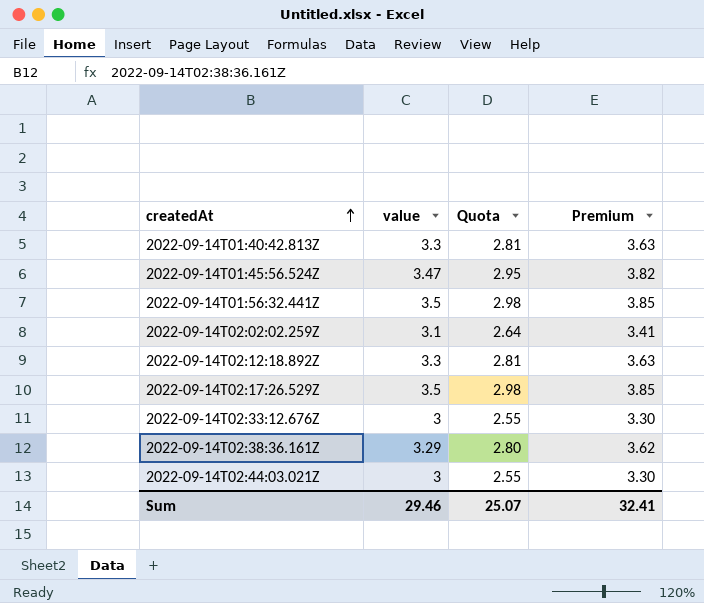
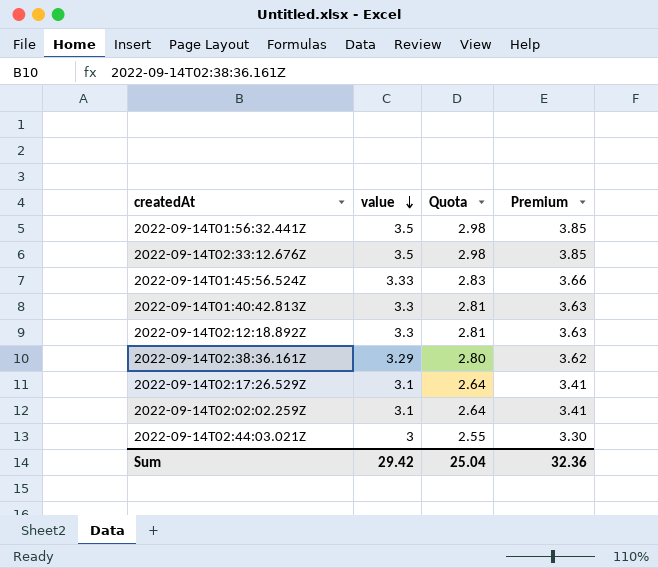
row order: createdAt ascending -> value descending
2022-09-14T02:33:12.676Z | value: 3 -> 3.5
2022-09-14T02:33:12.676Z | Quota: 2.55 -> 2.98
2022-09-14T02:33:12.676Z | Premium: 3.30 -> 3.85
2022-09-14T01:45:56.524Z | value: 3.47 -> 3.33
2022-09-14T01:45:56.524Z | Quota: 2.95 -> 2.83
2022-09-14T01:45:56.524Z | Premium: 3.82 -> 3.66
2022-09-14T02:17:26.529Z | value: 3.5 -> 3.1
2022-09-14T02:17:26.529Z | Quota: 2.98 -> 2.64
2022-09-14T02:17:26.529Z | Premium: 3.85 -> 3.41
Sum | value: 29.46 -> 29.42
Sum | Quota: 25.07 -> 25.04
Sum | Premium: 32.41 -> 32.36

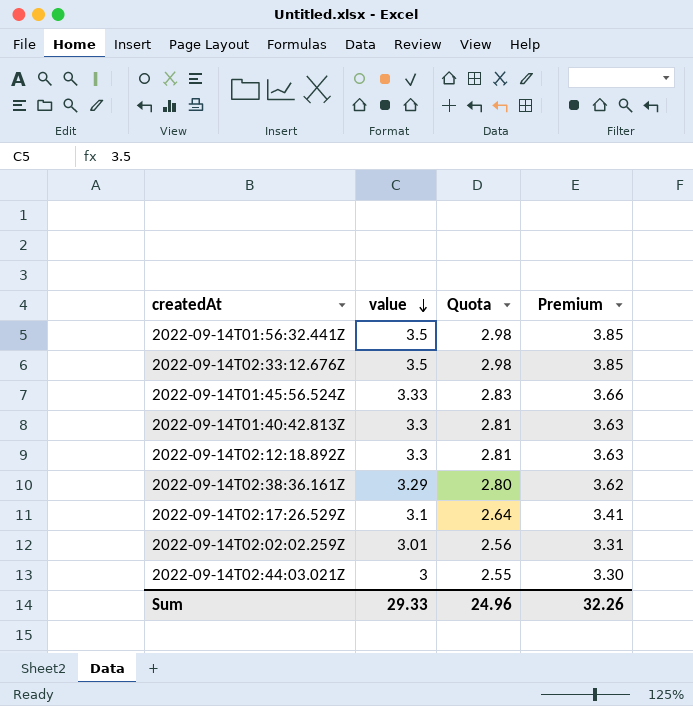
2022-09-14T02:02:02.259Z | value: 3.1 -> 3.01
2022-09-14T02:02:02.259Z | Quota: 2.64 -> 2.56
2022-09-14T02:02:02.259Z | Premium: 3.41 -> 3.31
Sum | value: 29.42 -> 29.33
Sum | Quota: 25.04 -> 24.96
Sum | Premium: 32.36 -> 32.26

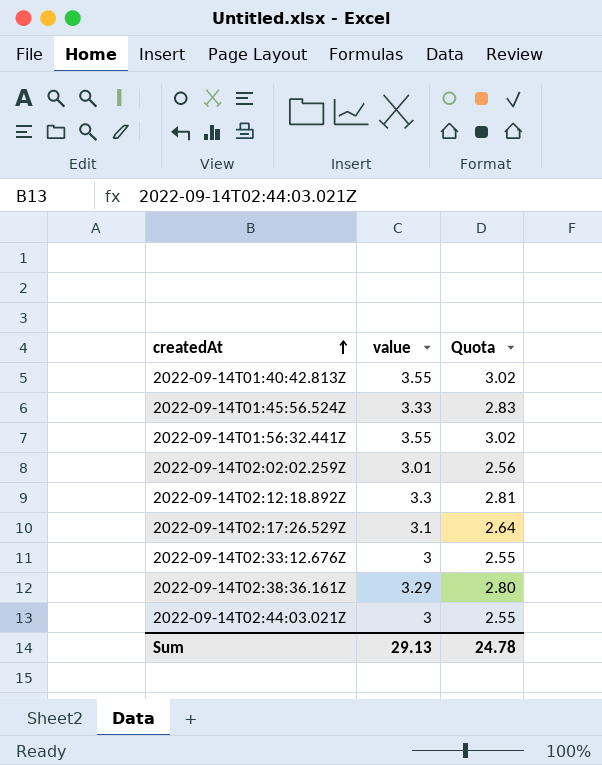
row order: value descending -> createdAt ascending
column Premium | formula: [value] * 1.1 -> none
2022-09-14T01:40:42.813Z | value: 3.3 -> 3.55
2022-09-14T01:40:42.813Z | Quota: 2.81 -> 3.02
2022-09-14T01:56:32.441Z | value: 3.5 -> 3.55
2022-09-14T01:56:32.441Z | Quota: 2.98 -> 3.02
2022-09-14T02:33:12.676Z | value: 3.5 -> 3
2022-09-14T02:33:12.676Z | Quota: 2.98 -> 2.55
Sum | value: 29.33 -> 29.13
Sum | Quota: 24.96 -> 24.78

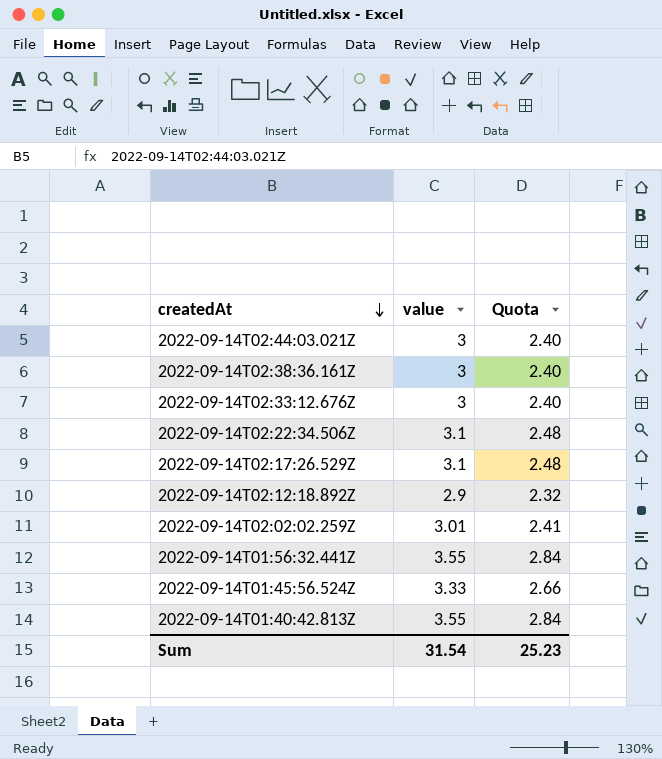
row order: createdAt ascending -> createdAt descending
column Quota | formula: [value] * 0.85 -> [value] * 0.8
2022-09-14T02:38:36.161Z | value: 3.29 -> 3
row 2022-09-14T02:22:34.506Z: none -> 3.1 | 2.48
2022-09-14T02:12:18.892Z | value: 3.3 -> 2.9
Sum | value: 29.13 -> 31.54
Sum | Quota: 24.78 -> 25.23

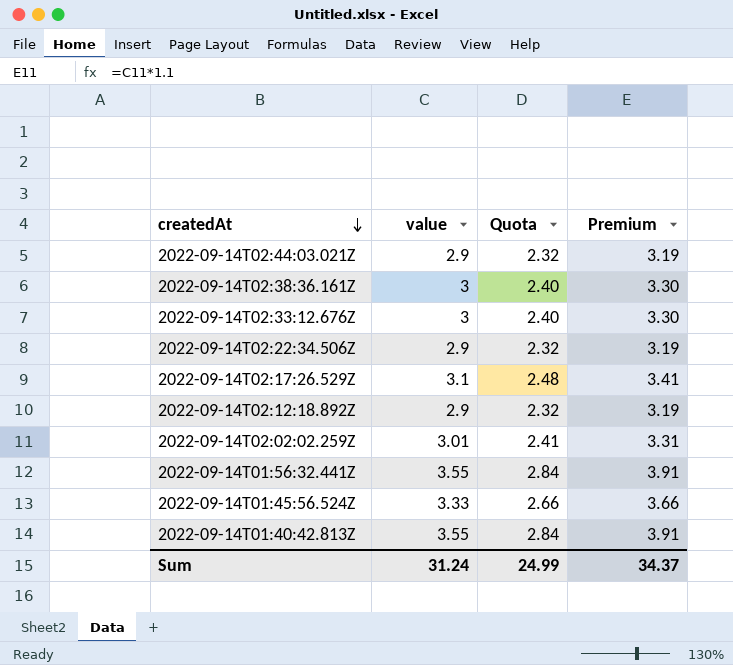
column Premium | formula: none -> [value] * 1.1
2022-09-14T02:44:03.021Z | value: 3 -> 2.9
2022-09-14T02:44:03.021Z | Quota: 2.40 -> 2.32
2022-09-14T02:22:34.506Z | value: 3.1 -> 2.9
2022-09-14T02:22:34.506Z | Quota: 2.48 -> 2.32
Sum | value: 31.54 -> 31.24
Sum | Quota: 25.23 -> 24.99

